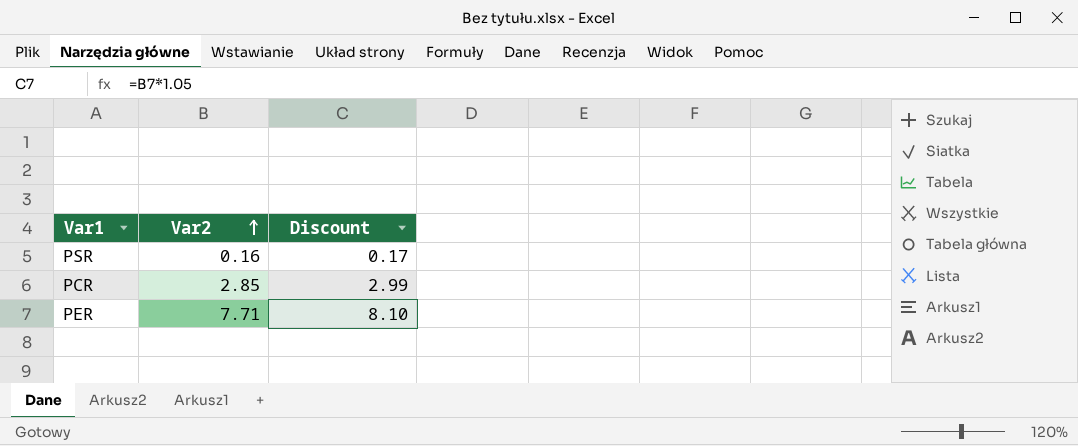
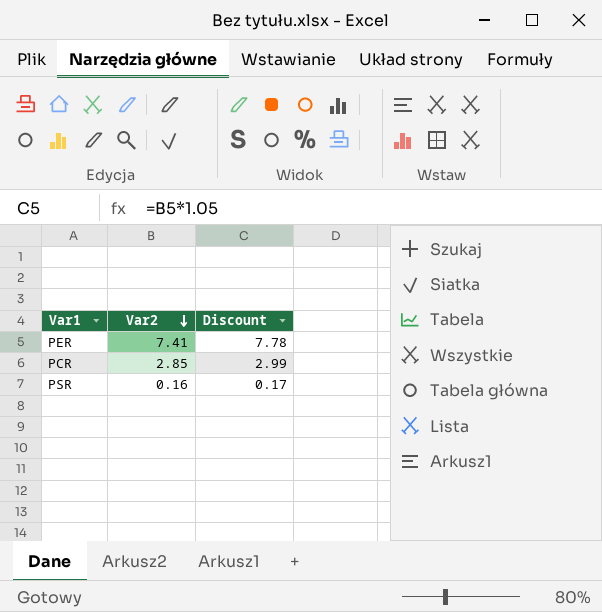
row order: Var2 ascending -> Var2 descending
PER | Var2: 7.71 -> 7.41
PER | Discount: 8.10 -> 7.78

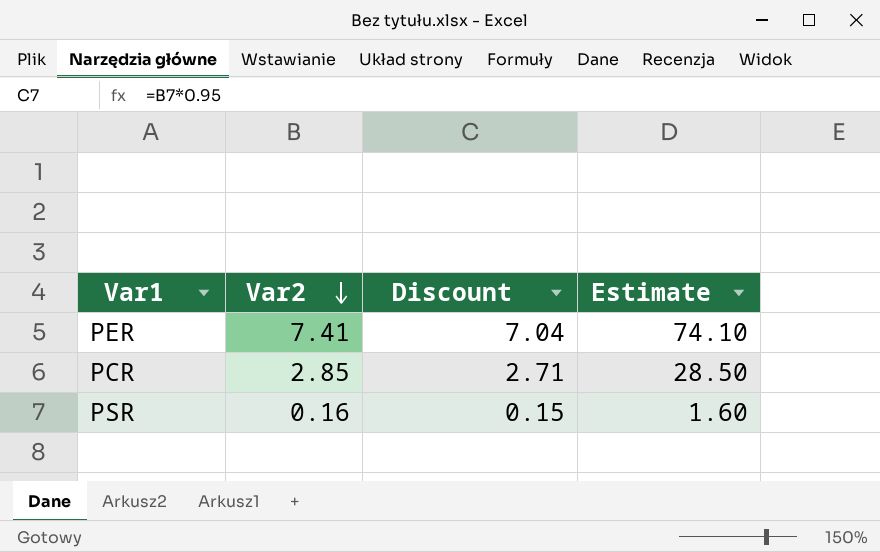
column Discount | formula: [Var2] * 1.05 -> [Var2] * 0.95
column Estimate | formula: none -> [Var2] * 10

